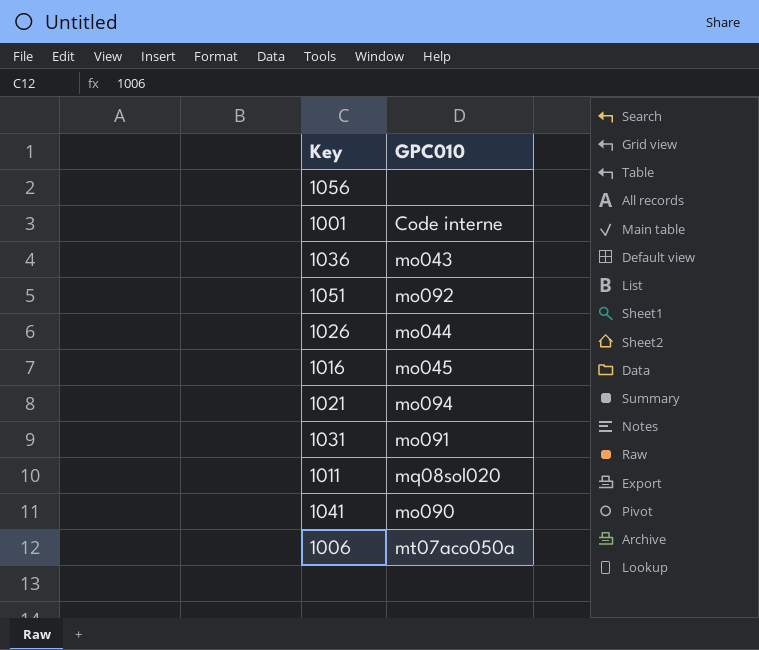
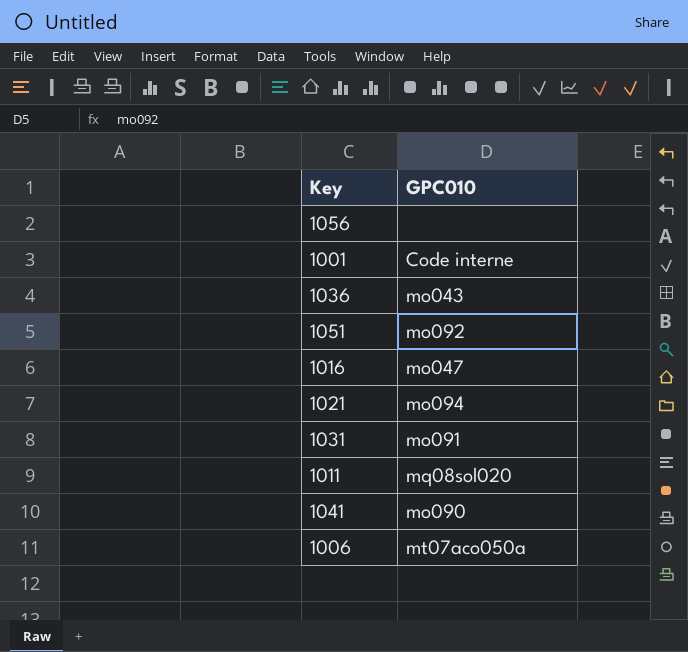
row 1026: mo044 -> none
1016 | GPC010: mo045 -> mo047

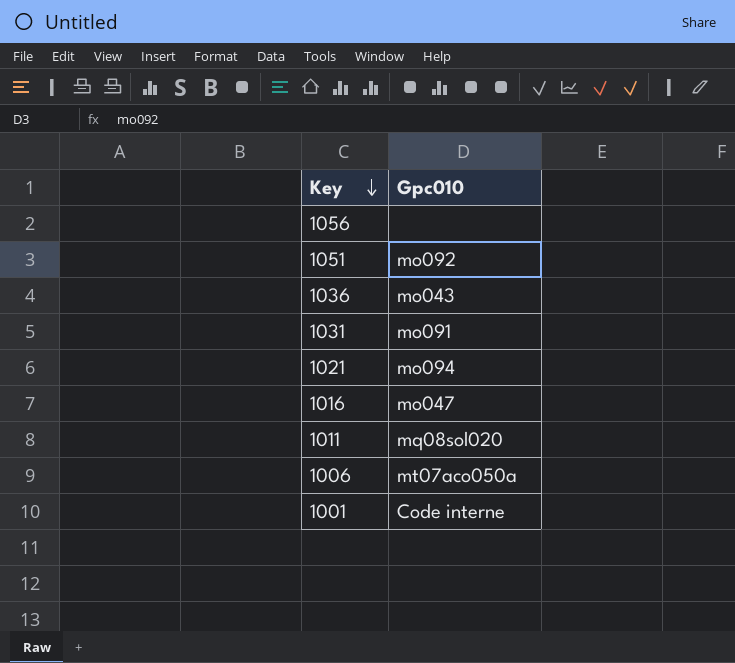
row order: none -> Key descending
column name: GPC010 -> Gpc010
row 1041: mo090 -> none

